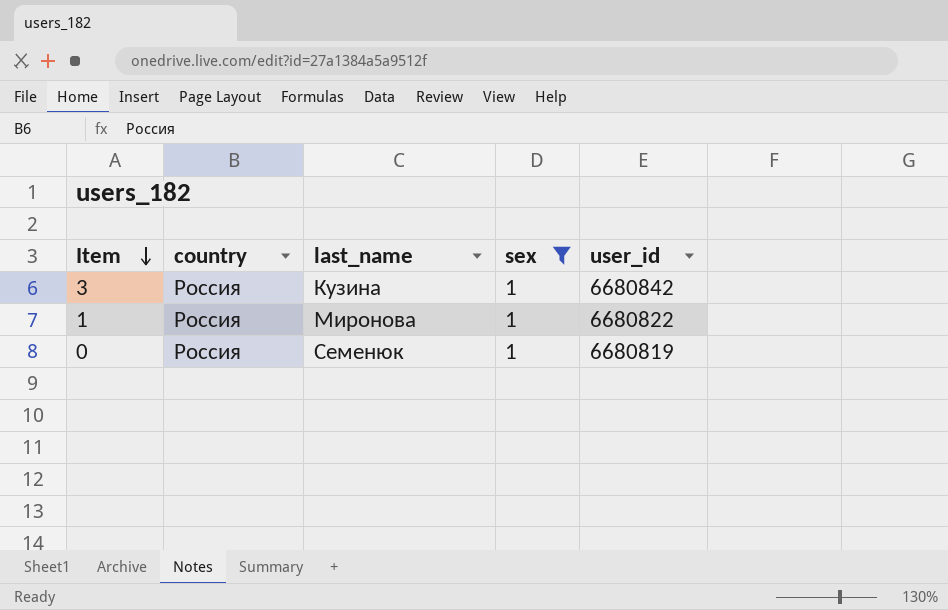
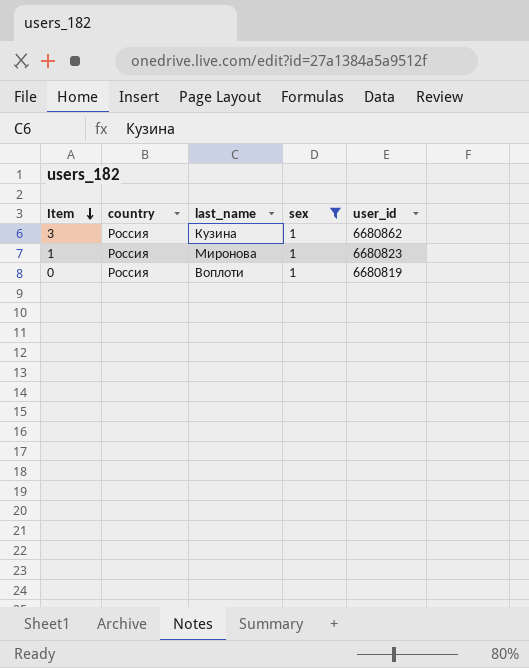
3 | user_id: 6680842 -> 6680862
1 | user_id: 6680822 -> 6680823
0 | last_name: Семенюк -> Воплоти

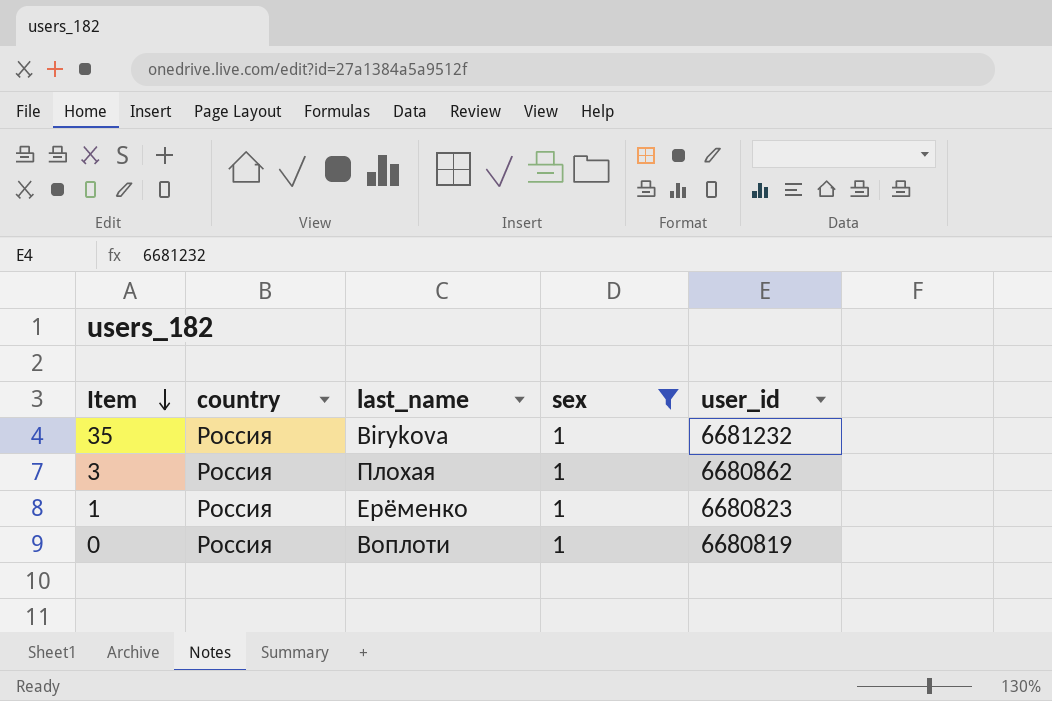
row 35: none -> Россия | Birykova | 1 | 6681232
3 | last_name: Кузина -> Плохая
1 | last_name: Миронова -> Ерёменко

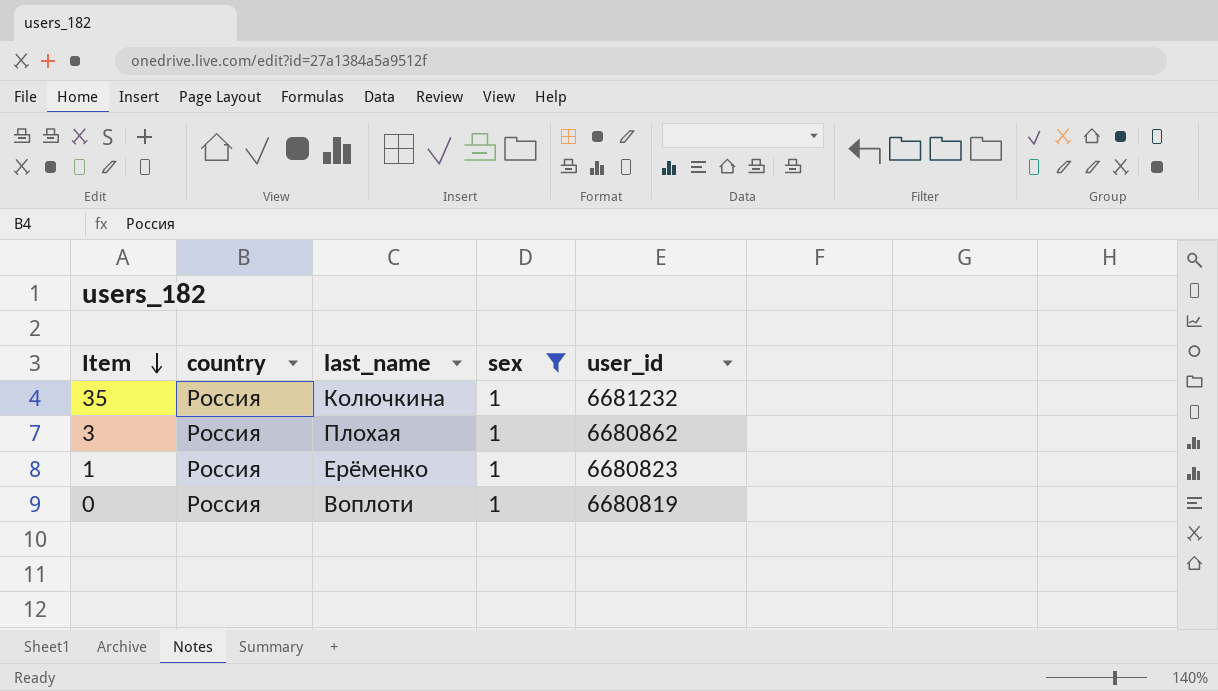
35 | last_name: Birykova -> Колючкина

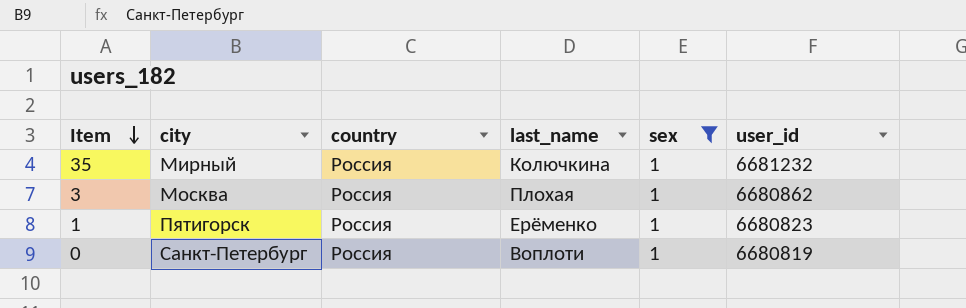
column city | position: none -> 2

